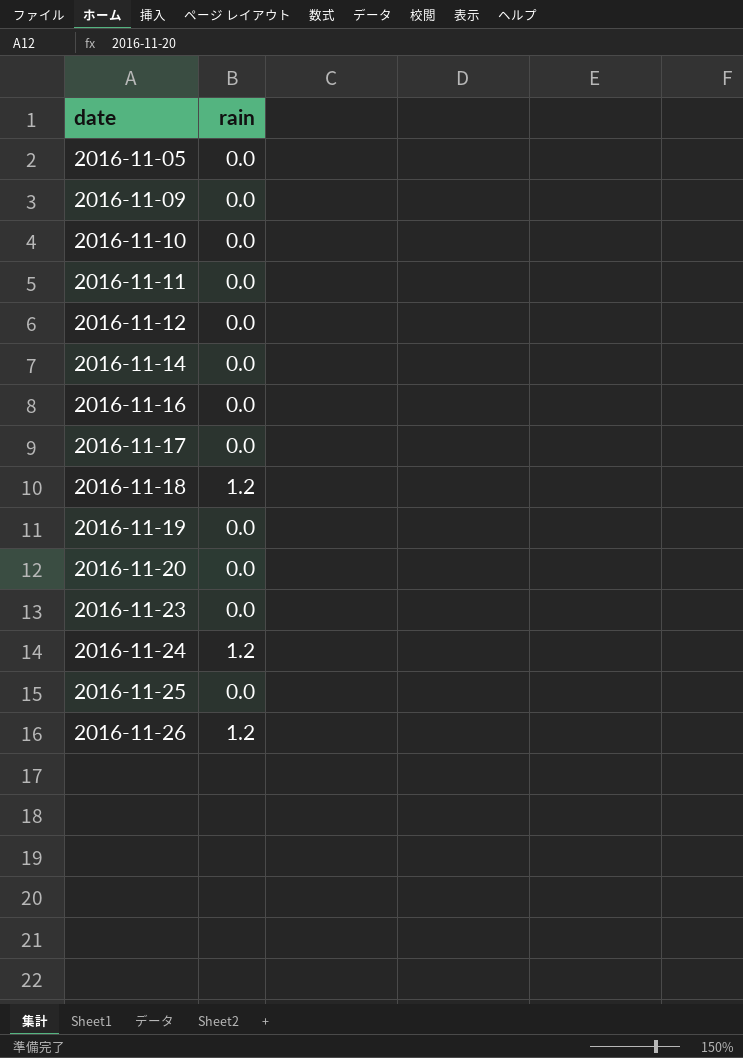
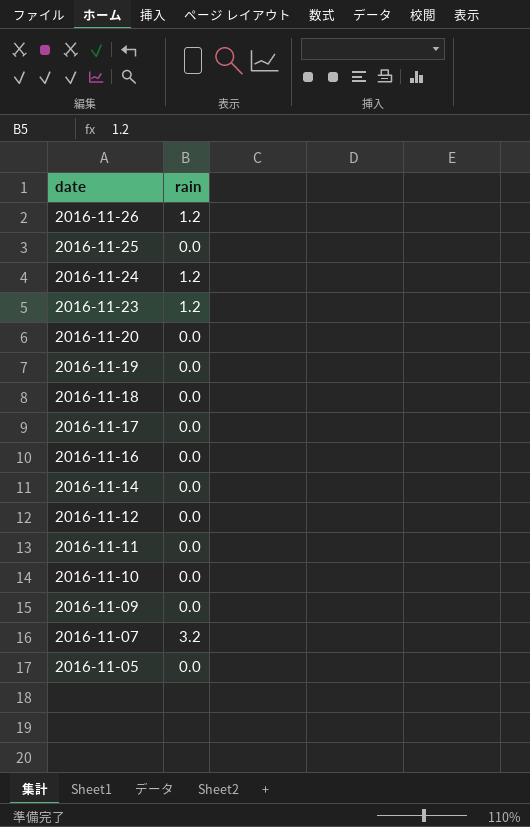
row order: date ascending -> date descending
2016-11-23 | rain: 0.0 -> 1.2
2016-11-18 | rain: 1.2 -> 0.0
row 2016-11-07: none -> 3.2

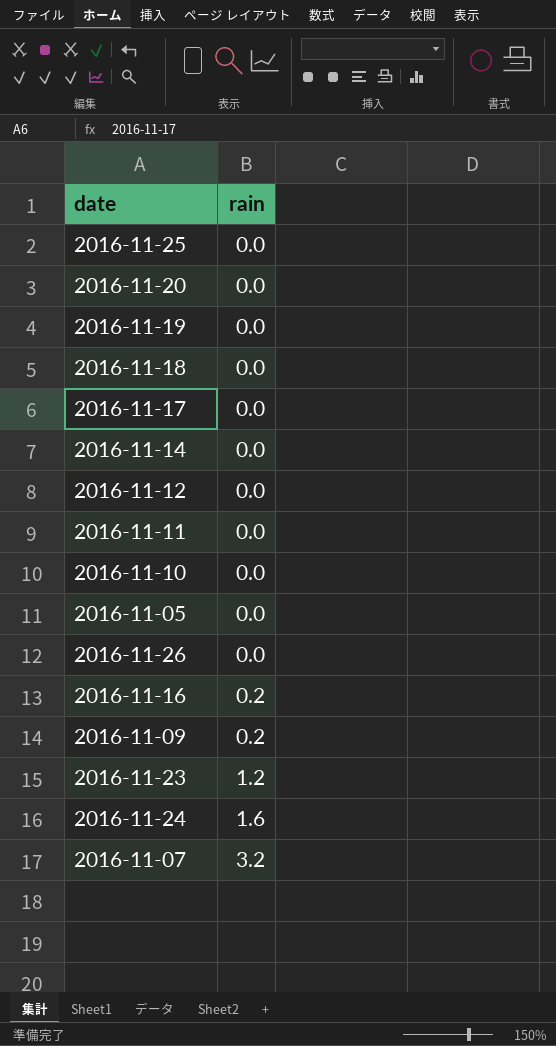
row order: date descending -> rain ascending
2016-11-26 | rain: 1.2 -> 0.0
2016-11-16 | rain: 0.0 -> 0.2
2016-11-09 | rain: 0.0 -> 0.2
2016-11-24 | rain: 1.2 -> 1.6

